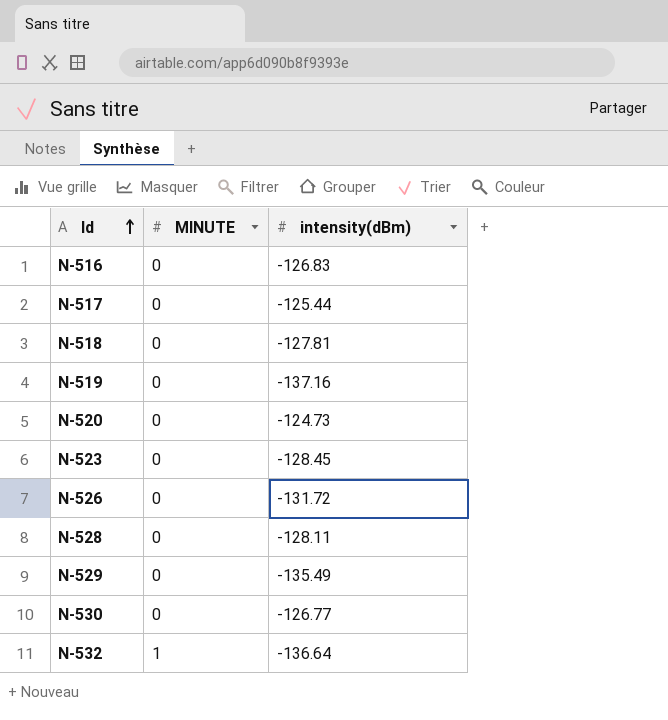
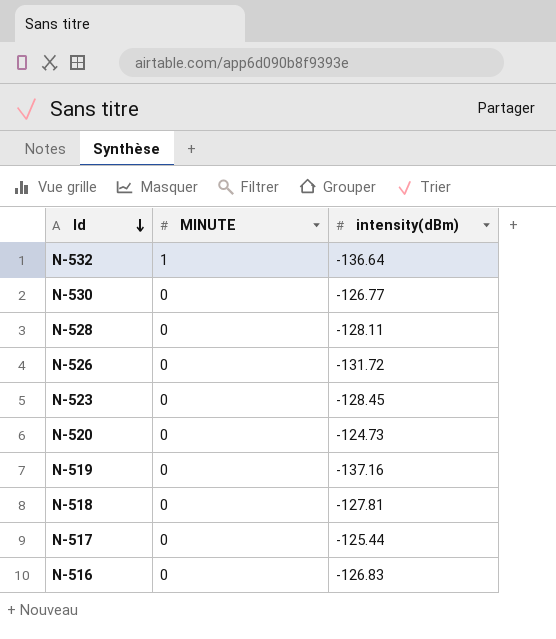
row order: Id ascending -> Id descending
row N-529: 0 | -135.49 -> none

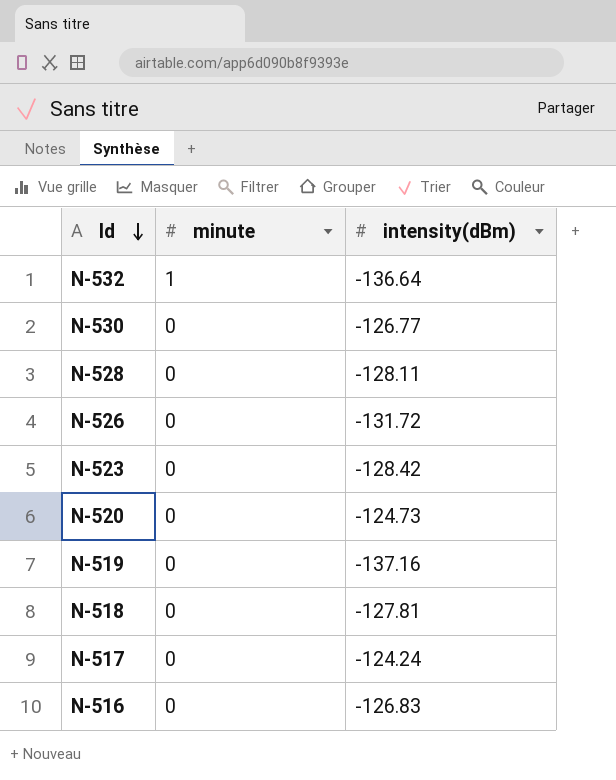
column name: MINUTE -> minute
N-523 | intensity(dBm): -128.45 -> -128.42
N-517 | intensity(dBm): -125.44 -> -124.24

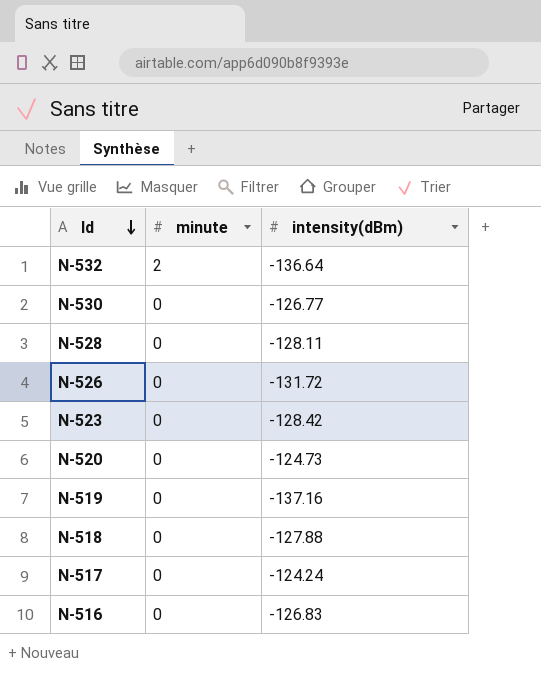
N-532 | minute: 1 -> 2
N-518 | intensity(dBm): -127.81 -> -127.88

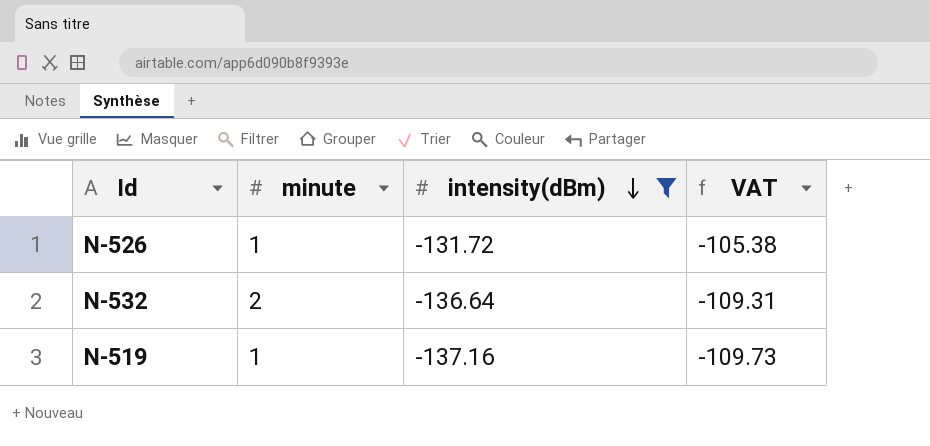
filter: none -> intensity(dBm) <= -131.72
row order: Id descending -> intensity(dBm) descending
column VAT | formula: none -> [intensity(dBm)] * 0.8
N-526 | minute: 0 -> 1
N-519 | minute: 0 -> 1

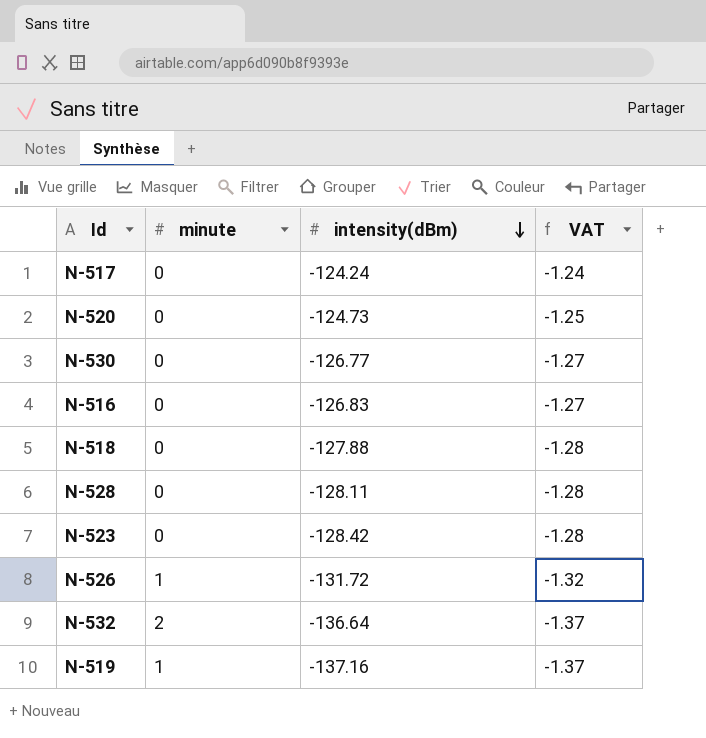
filter: intensity(dBm) <= -131.72 -> none
column VAT | formula: [intensity(dBm)] * 0.8 -> [intensity(dBm)] * 0.01

